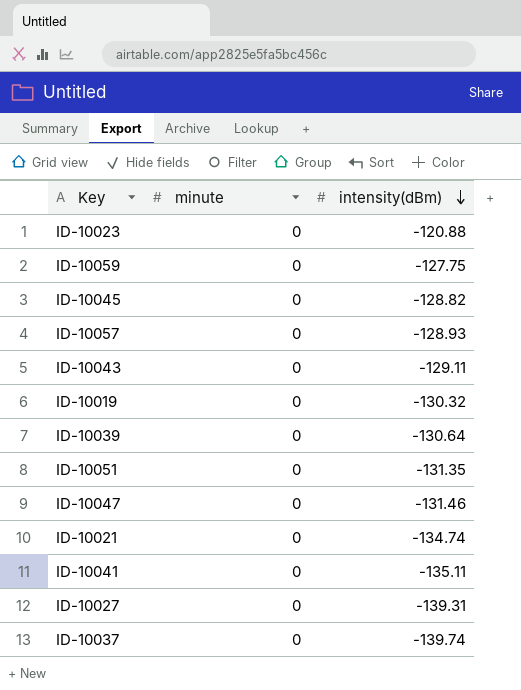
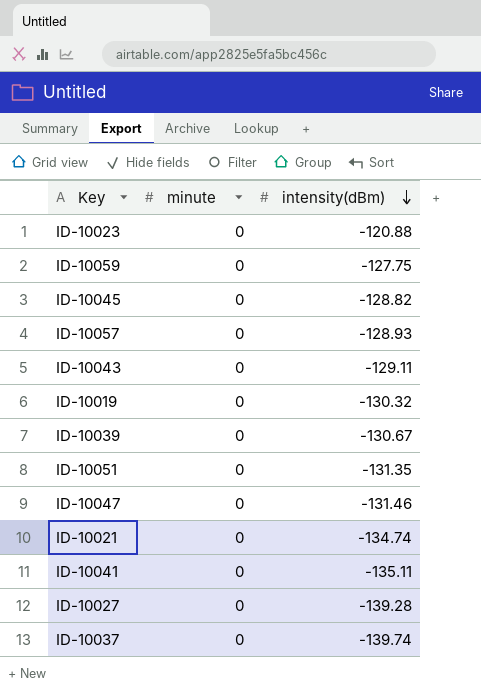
ID-10039 | intensity(dBm): -130.64 -> -130.67
ID-10027 | intensity(dBm): -139.31 -> -139.28

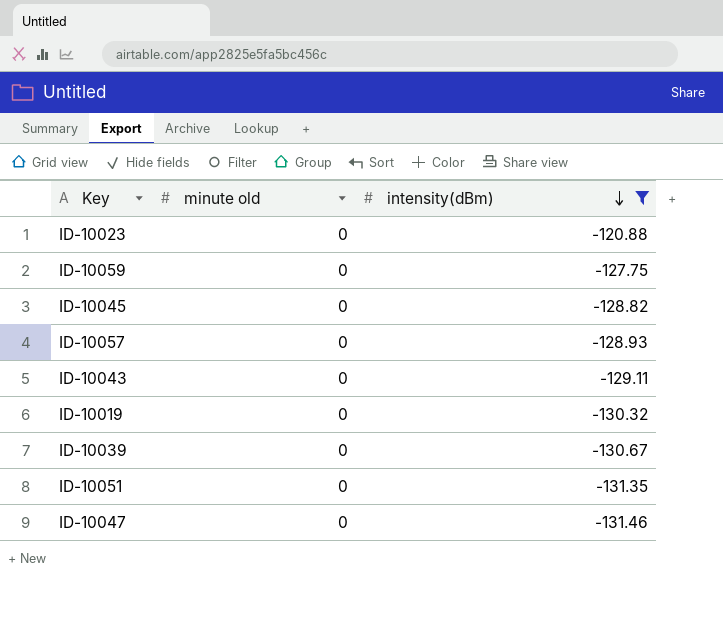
filter: none -> intensity(dBm) >= -131.46
column name: minute -> minute old

